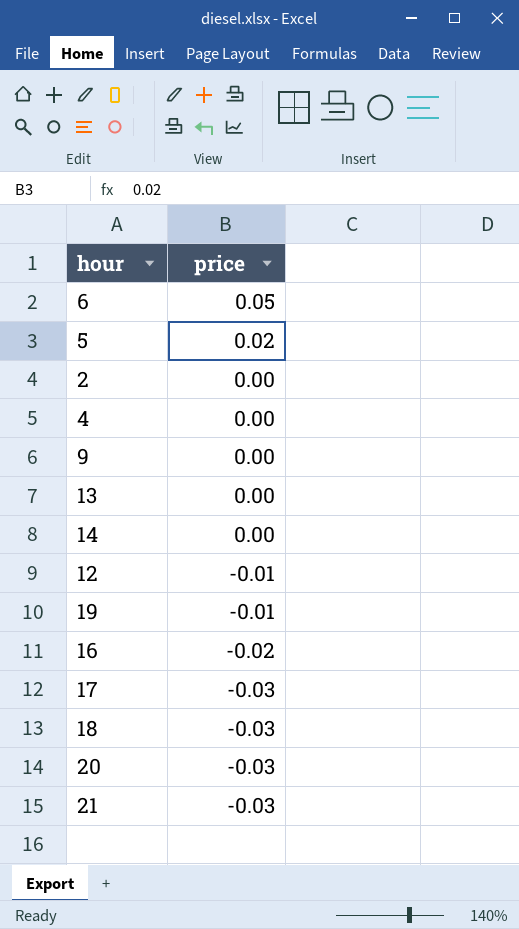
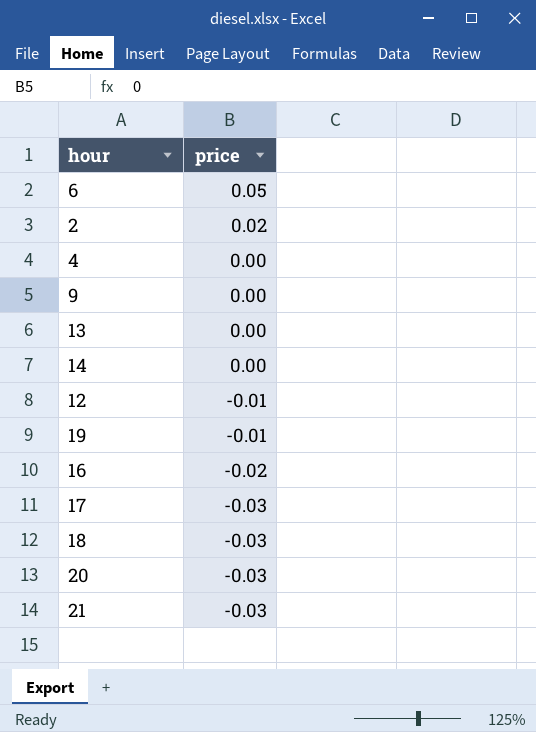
row 5: 0.02 -> none
2 | price: 0.00 -> 0.02

